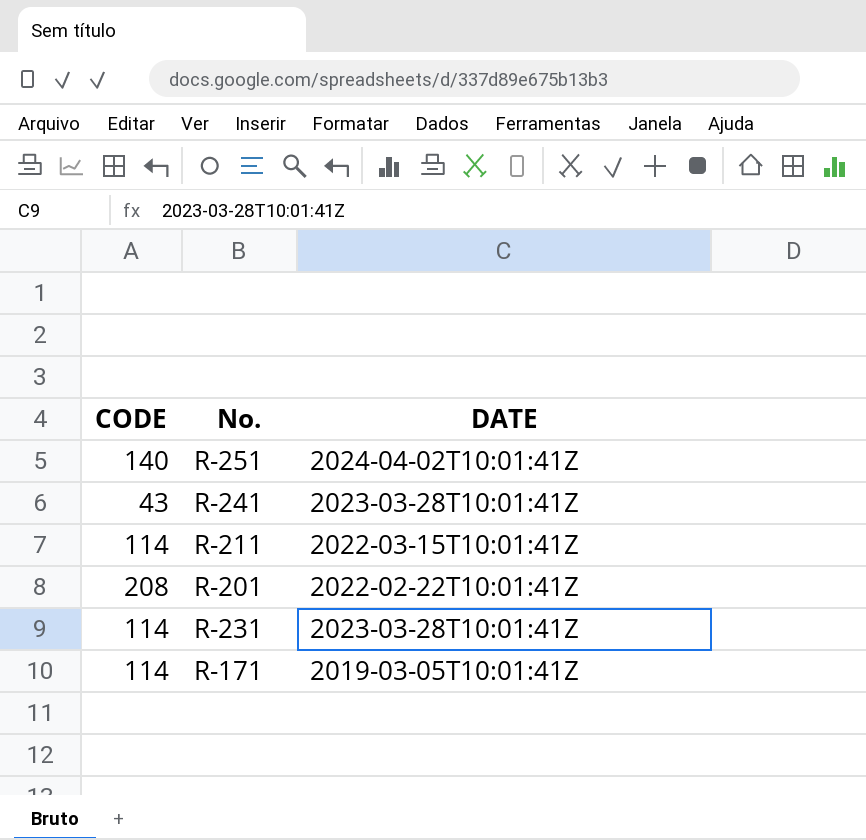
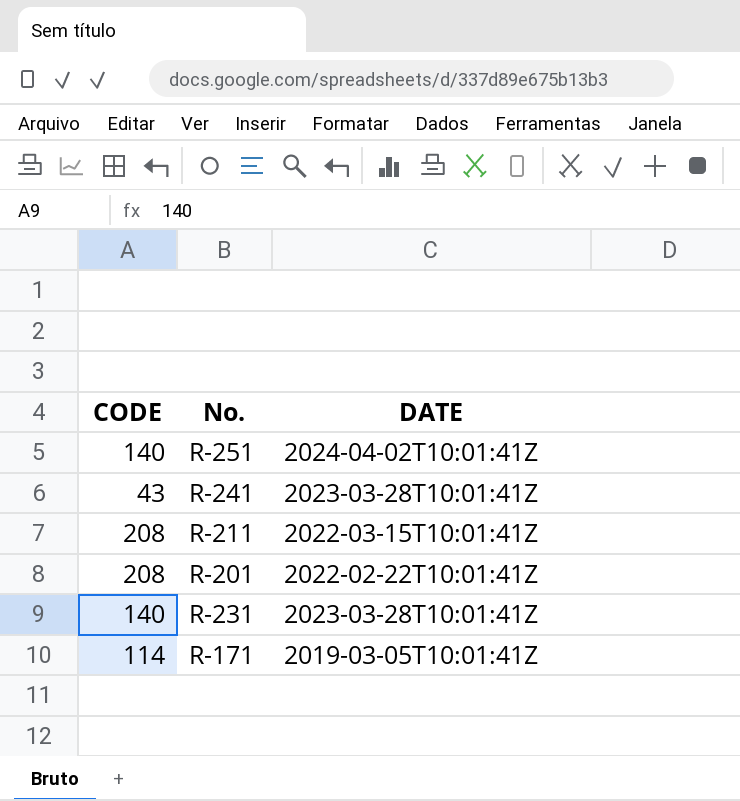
R-211 | CODE: 114 -> 208
R-231 | CODE: 114 -> 140

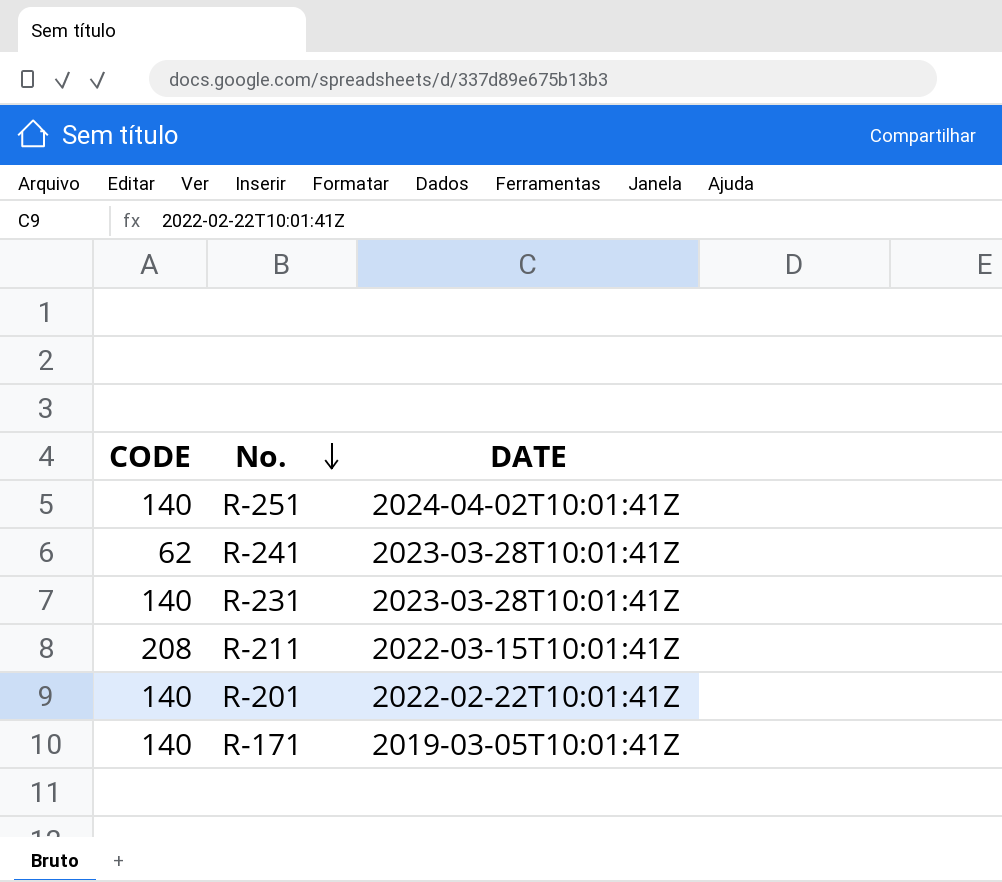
row order: none -> No. descending
R-241 | CODE: 43 -> 62
R-201 | CODE: 208 -> 140
R-171 | CODE: 114 -> 140

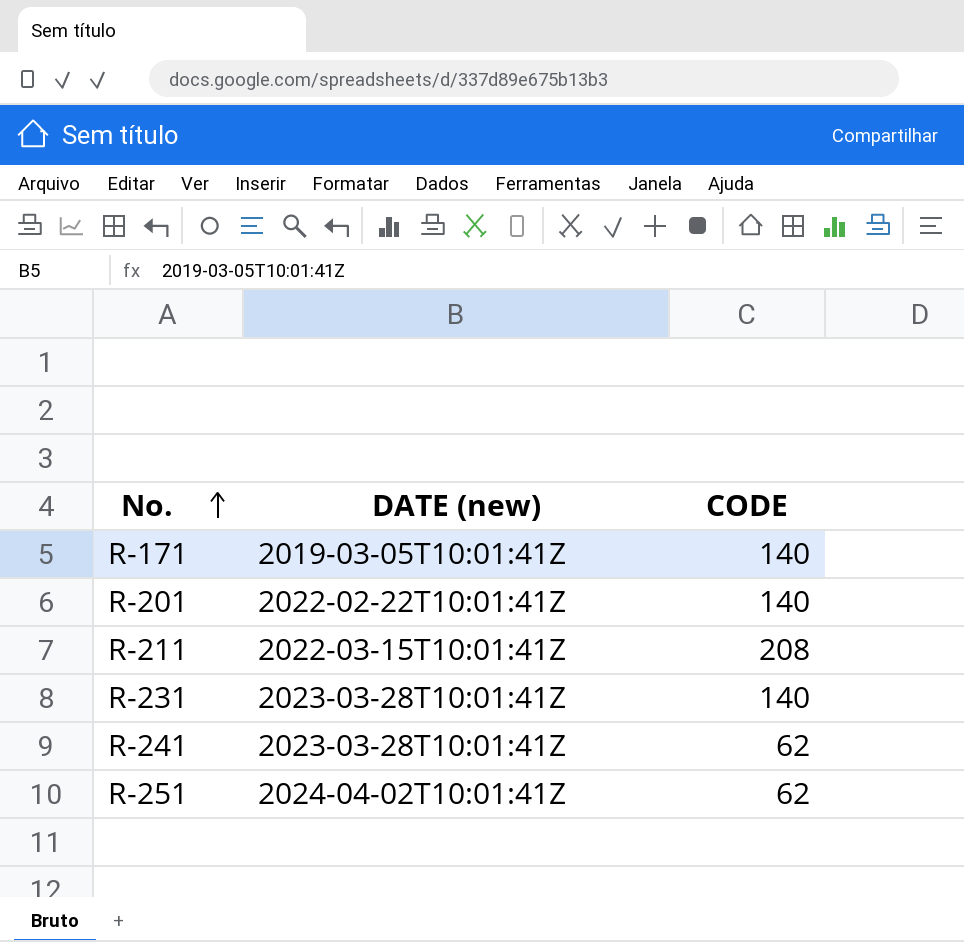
row order: No. descending -> No. ascending
column name: DATE -> DATE (new)
column CODE | position: 1 -> 3
R-251 | CODE: 140 -> 62

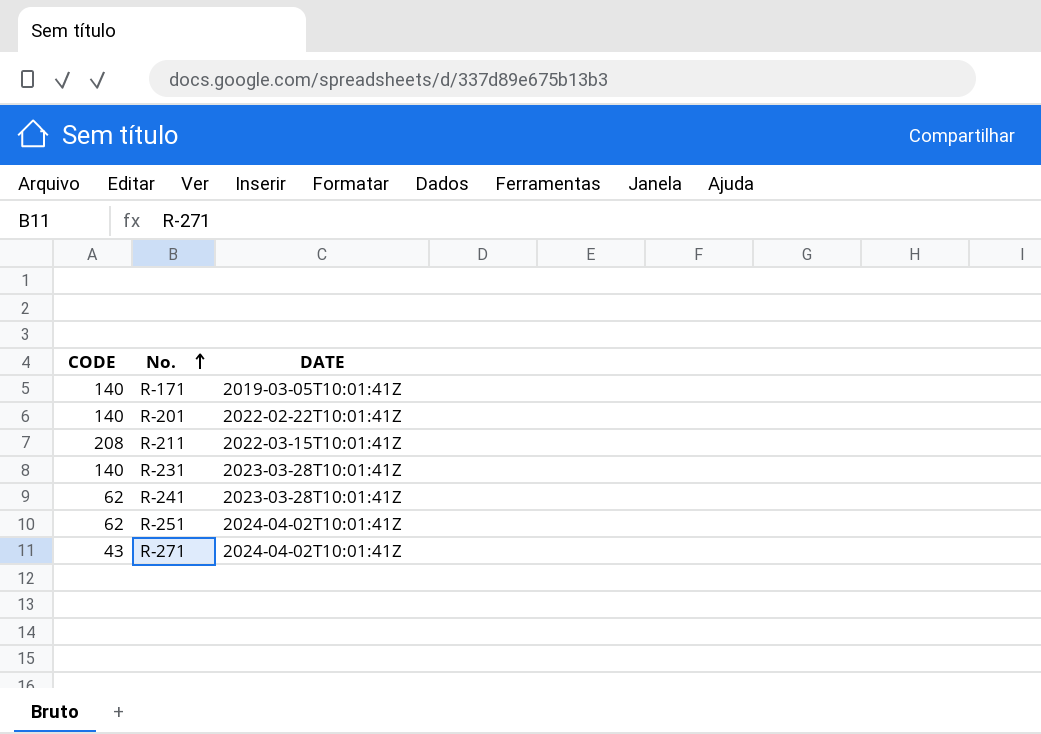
column CODE | position: 3 -> 1
column name: DATE (new) -> DATE
row R-271: none -> 43 | 2024-04-02T10:01:41Z

